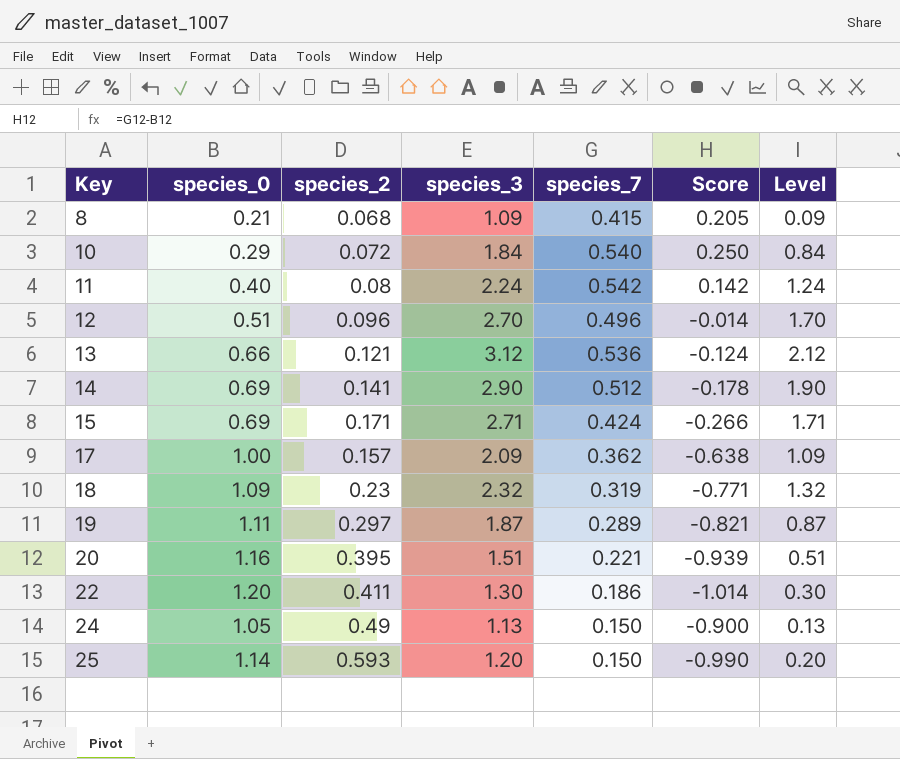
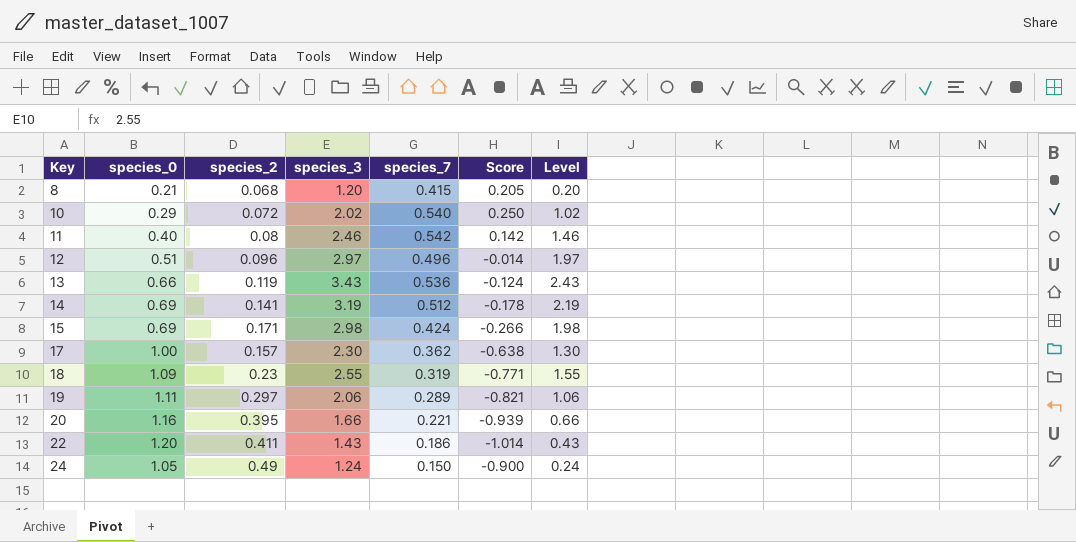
row 25: 1.14 | 0.593 | 1.20 | 0.150 | -0.990 | 0.20 -> none
8 | species_3: 1.09 -> 1.20
8 | Level: 0.09 -> 0.20
10 | species_3: 1.84 -> 2.02
10 | Level: 0.84 -> 1.02
11 | species_3: 2.24 -> 2.46
11 | Level: 1.24 -> 1.46
12 | species_3: 2.70 -> 2.97
12 | Level: 1.70 -> 1.97
13 | species_2: 0.121 -> 0.119
13 | species_3: 3.12 -> 3.43
13 | Level: 2.12 -> 2.43
14 | species_3: 2.90 -> 3.19
14 | Level: 1.90 -> 2.19
15 | species_3: 2.71 -> 2.98
15 | Level: 1.71 -> 1.98
17 | species_3: 2.09 -> 2.30
17 | Level: 1.09 -> 1.30
18 | species_3: 2.32 -> 2.55
18 | Level: 1.32 -> 1.55
19 | species_3: 1.87 -> 2.06
19 | Level: 0.87 -> 1.06
20 | species_3: 1.51 -> 1.66
20 | Level: 0.51 -> 0.66
22 | species_3: 1.30 -> 1.43
22 | Level: 0.30 -> 0.43
24 | species_3: 1.13 -> 1.24
24 | Level: 0.13 -> 0.24

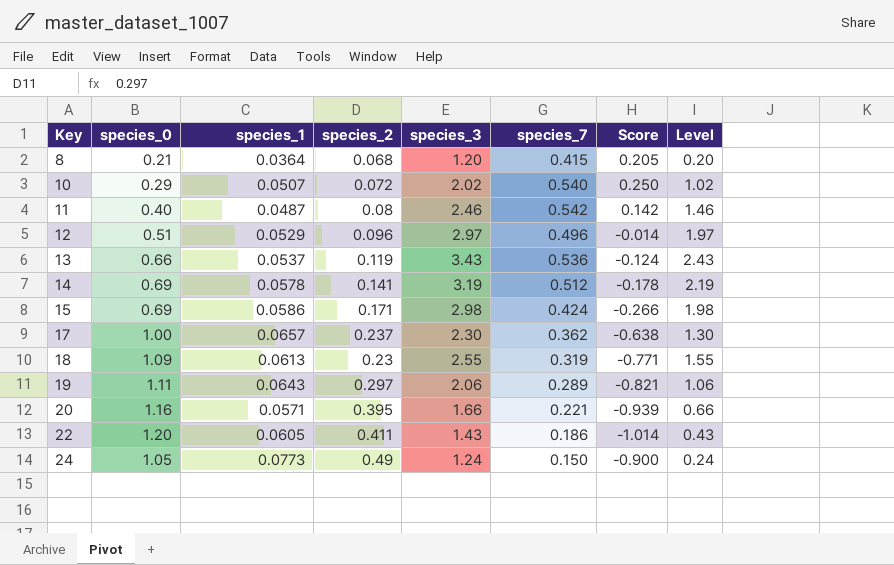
column species_1 | position: none -> 3
17 | species_2: 0.157 -> 0.237

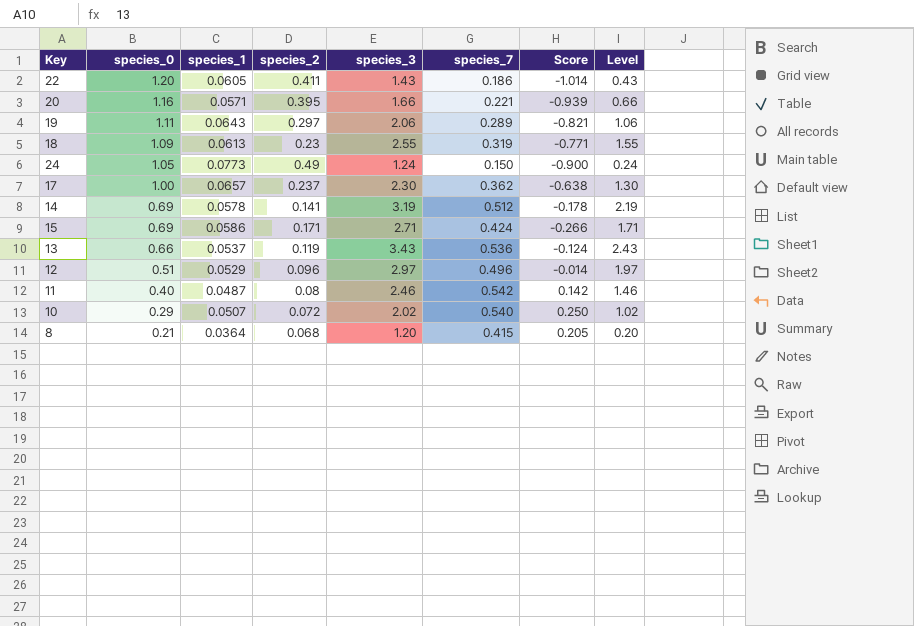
row order: Key ascending -> species_0 descending
15 | species_3: 2.98 -> 2.71
15 | Level: 1.98 -> 1.71

